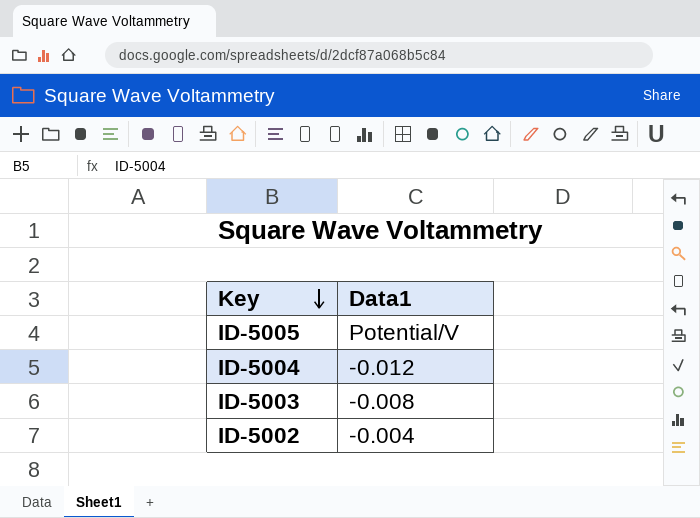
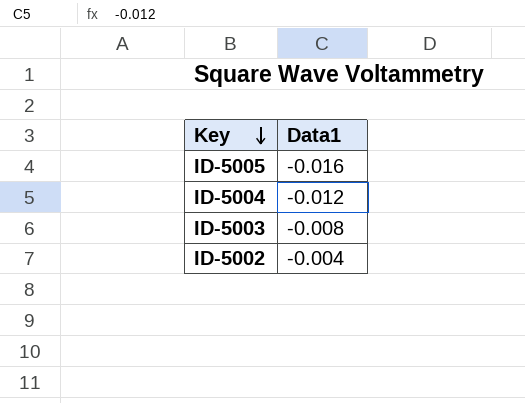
ID-5005 | Data1: Potential/V -> -0.016

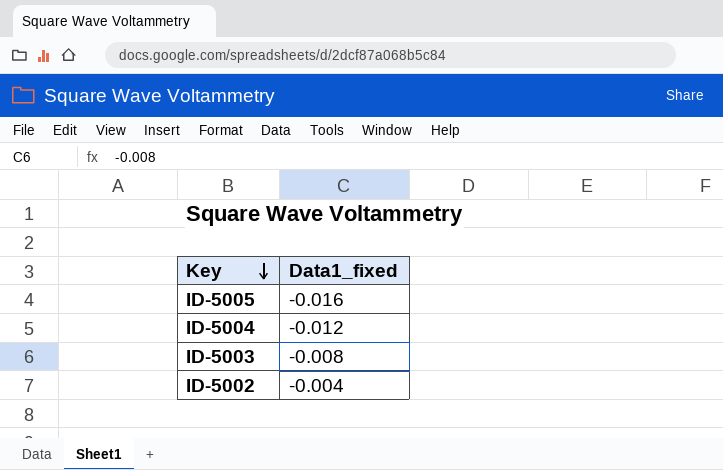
column name: Data1 -> Data1_fixed

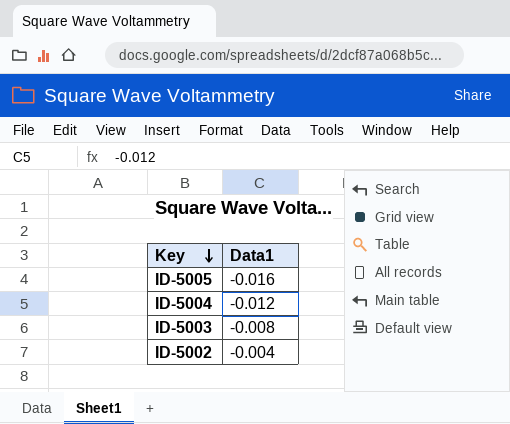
column name: Data1_fixed -> Data1

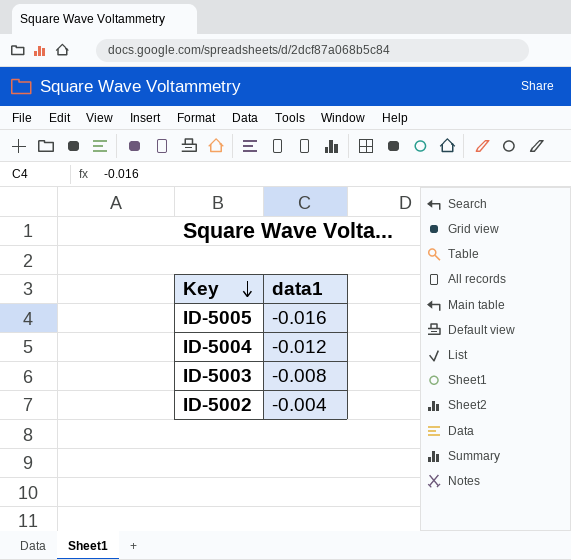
column name: Data1 -> data1

